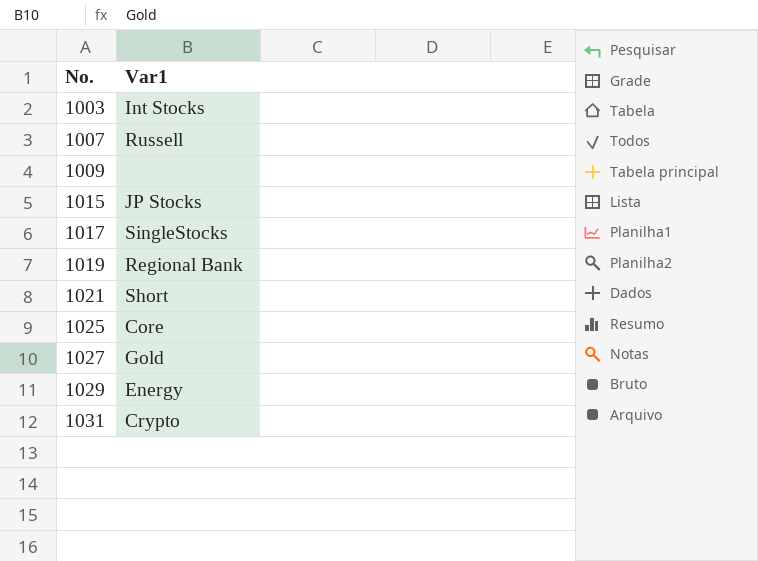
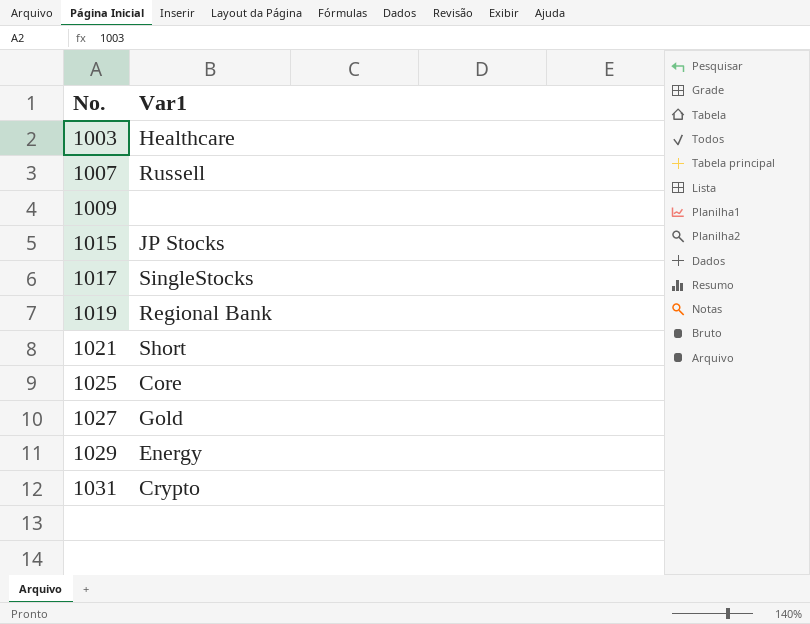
1003 | Var1: Int Stocks -> Healthcare

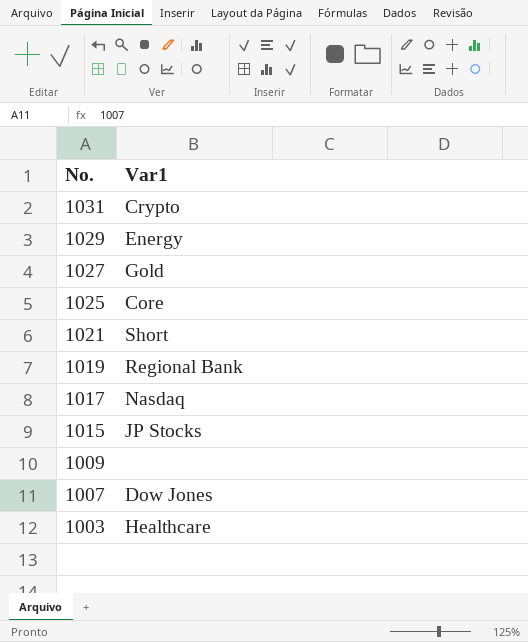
row order: No. ascending -> No. descending
1017 | Var1: SingleStocks -> Nasdaq
1007 | Var1: Russell -> Dow Jones

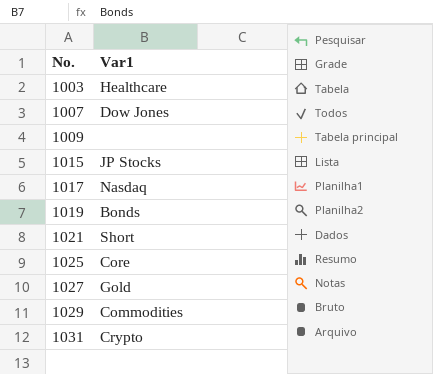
row order: No. descending -> No. ascending
1019 | Var1: Regional Bank -> Bonds
1029 | Var1: Energy -> Commodities

